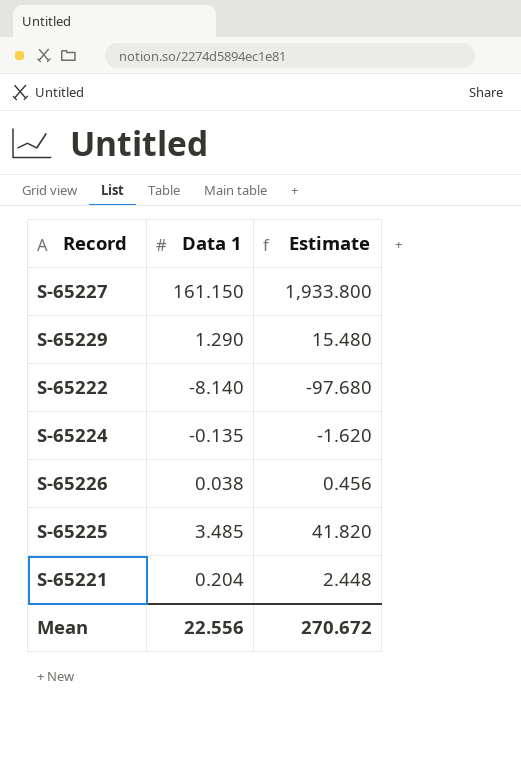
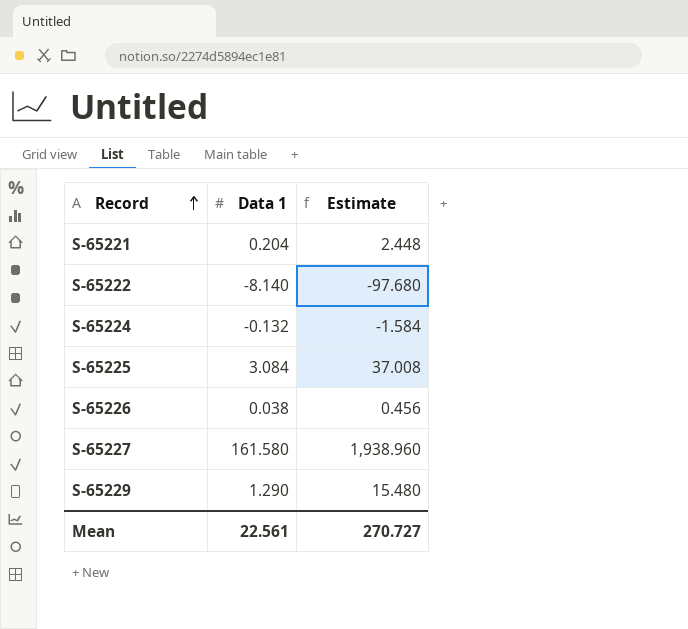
row order: none -> Record ascending
S-65224 | Data 1: -0.135 -> -0.132
S-65224 | Estimate: -1.620 -> -1.584
S-65225 | Data 1: 3.485 -> 3.084
S-65225 | Estimate: 41.820 -> 37.008
S-65227 | Data 1: 161.150 -> 161.580
S-65227 | Estimate: 1,933.800 -> 1,938.960
Mean | Data 1: 22.556 -> 22.561
Mean | Estimate: 270.672 -> 270.727

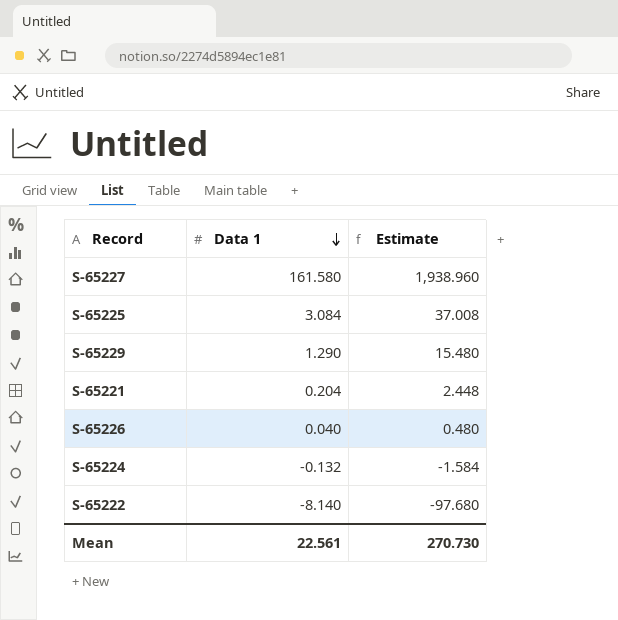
row order: Record ascending -> Data 1 descending
S-65226 | Data 1: 0.038 -> 0.040
S-65226 | Estimate: 0.456 -> 0.480
Mean | Estimate: 270.727 -> 270.730

